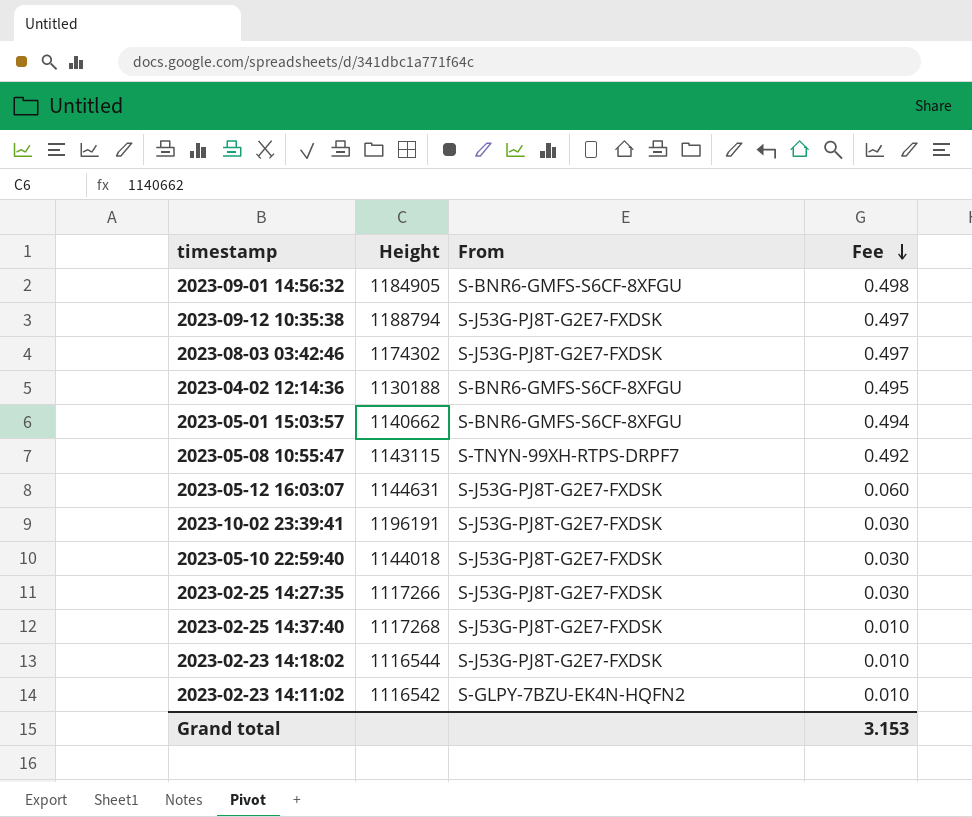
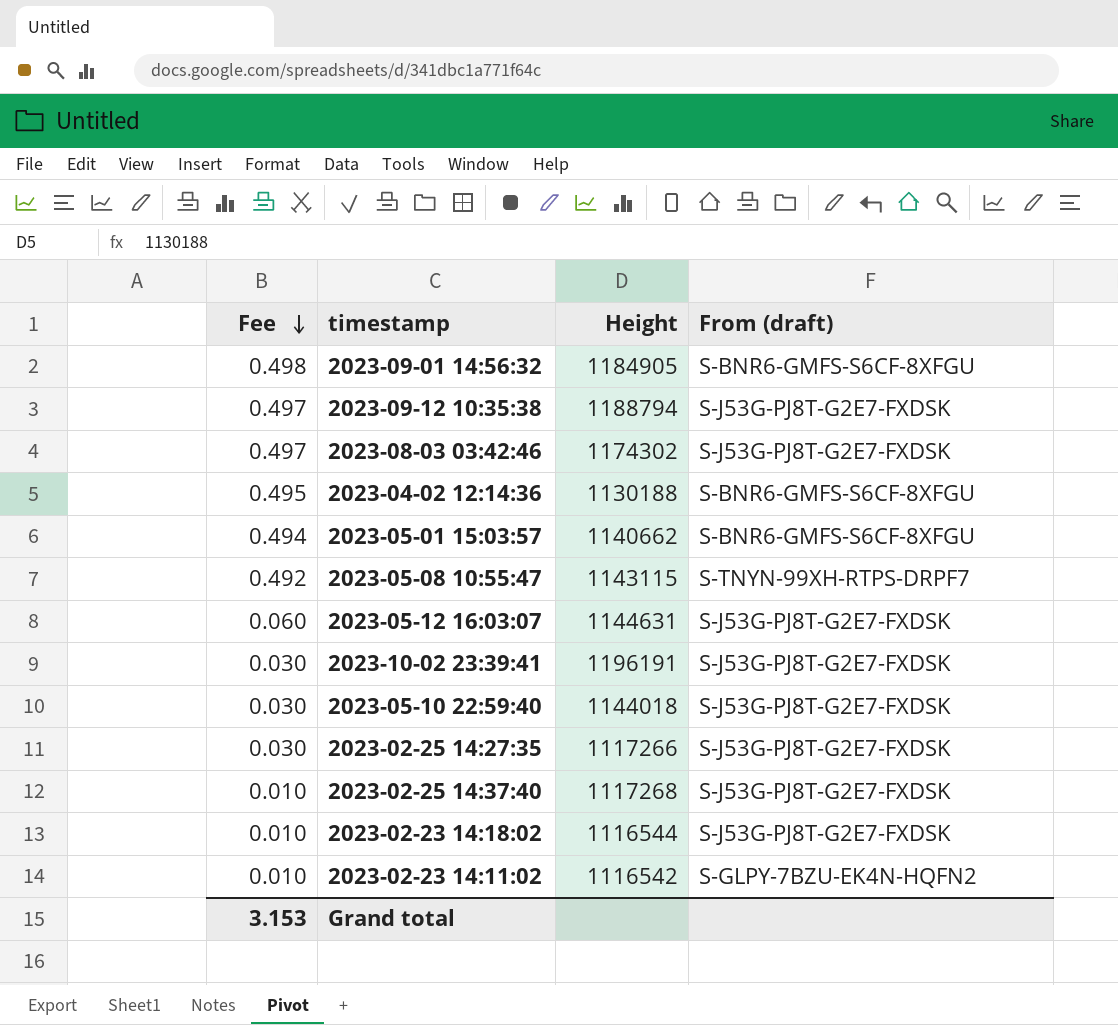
column Fee | position: 4 -> 1
column name: From -> From (draft)

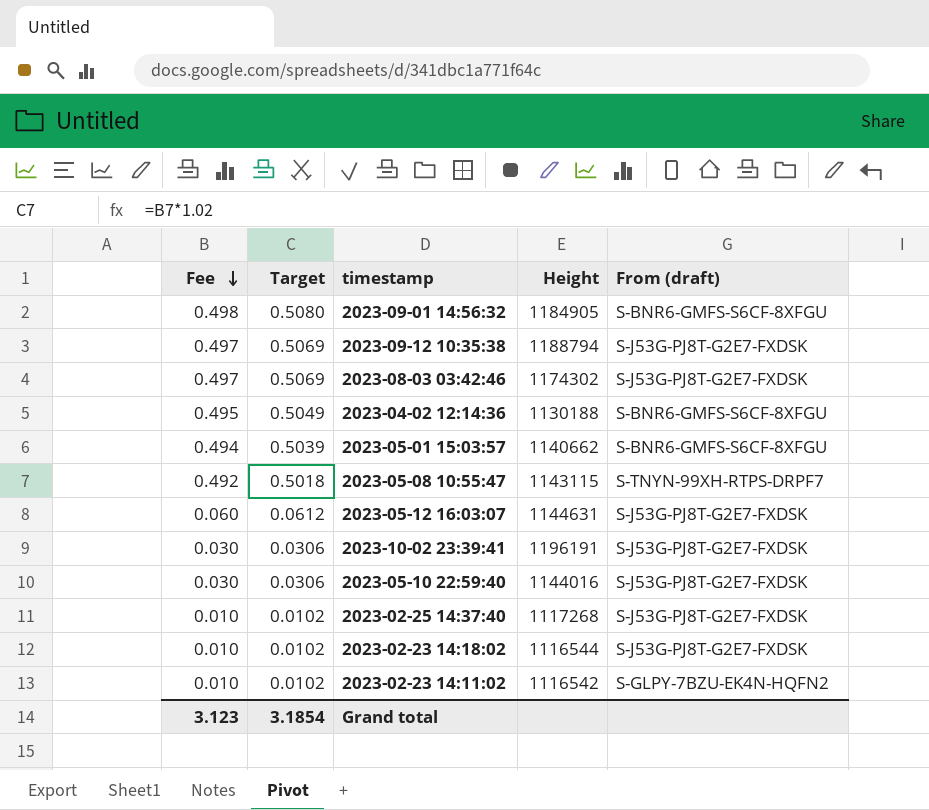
column Target | formula: none -> [Fee] * 1.02
row 2023-02-25 14:27:35: 0.030 | 1117266 | S-J53G-PJ8T-G2E7-FXDSK -> none
2023-05-10 22:59:40 | Height: 1144018 -> 1144016
Grand total | Fee: 3.153 -> 3.123

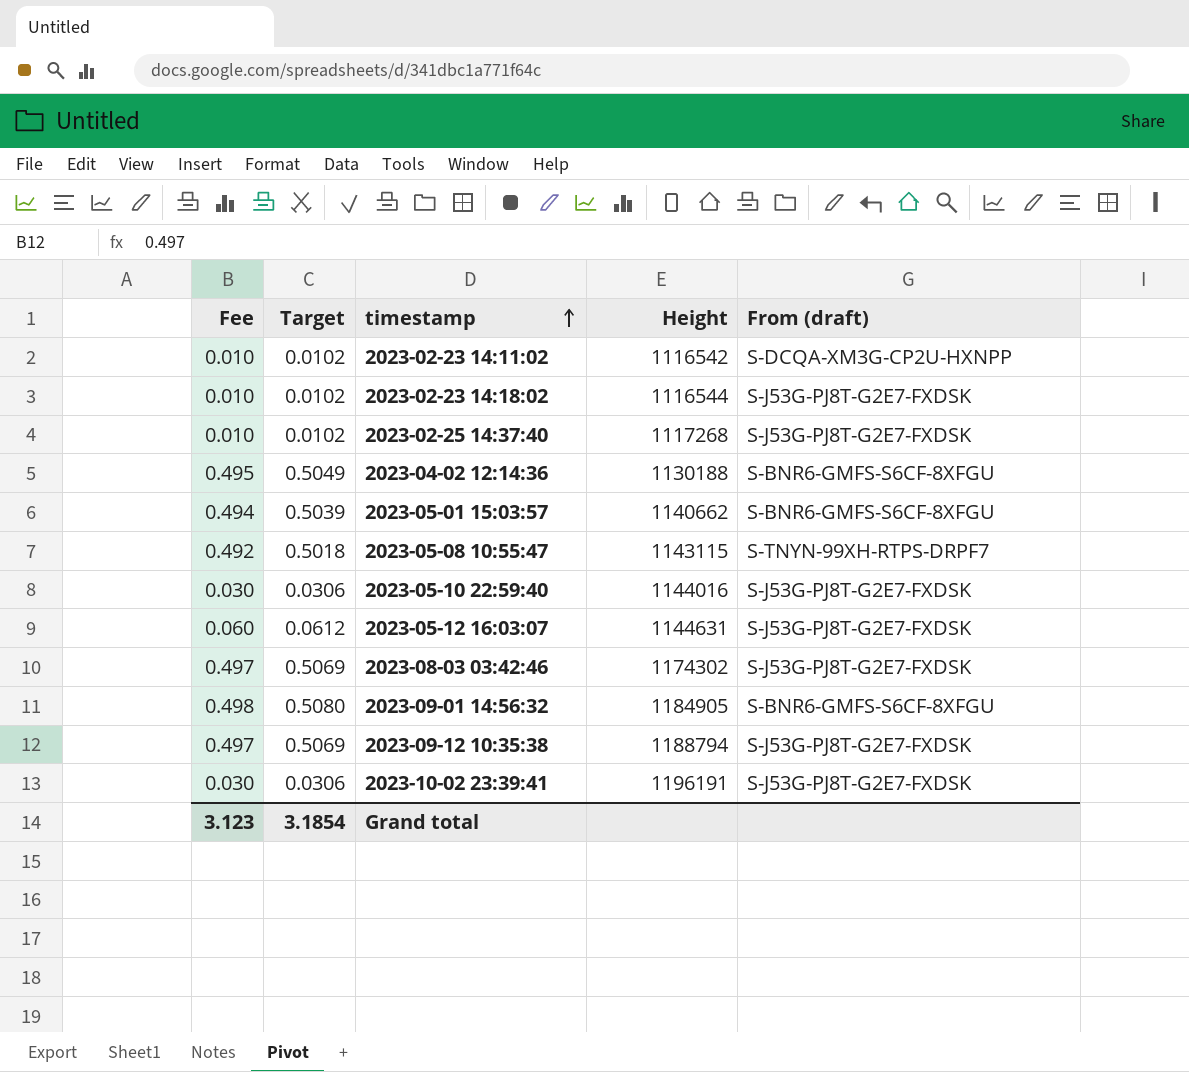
row order: Fee descending -> timestamp ascending
2023-02-23 14:11:02 | From (draft): S-GLPY-7BZU-EK4N-HQFN2 -> S-DCQA-XM3G-CP2U-HXNPP

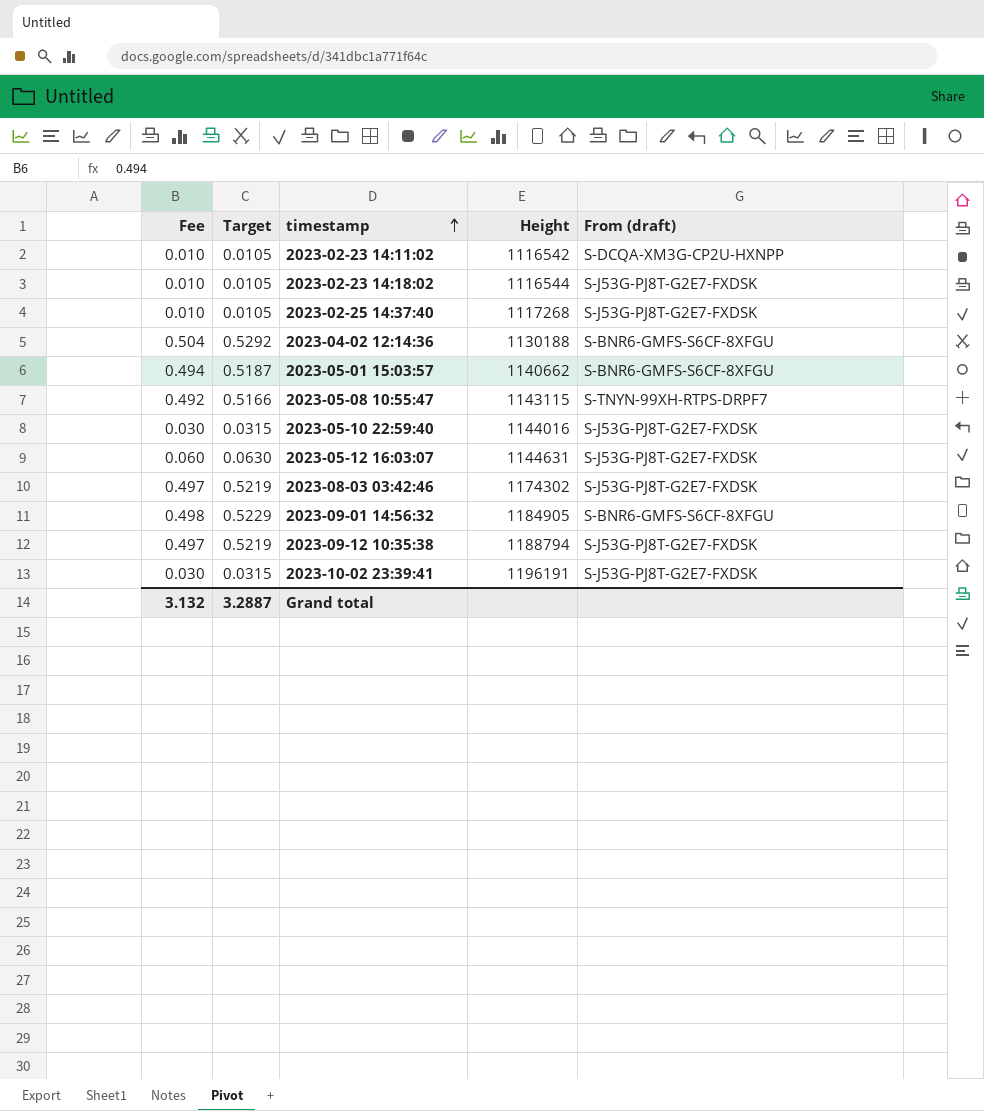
column Target | formula: [Fee] * 1.02 -> [Fee] * 1.05
2023-04-02 12:14:36 | Fee: 0.495 -> 0.504
Grand total | Fee: 3.123 -> 3.132
Grand total | Target: 3.1854 -> 3.2887

